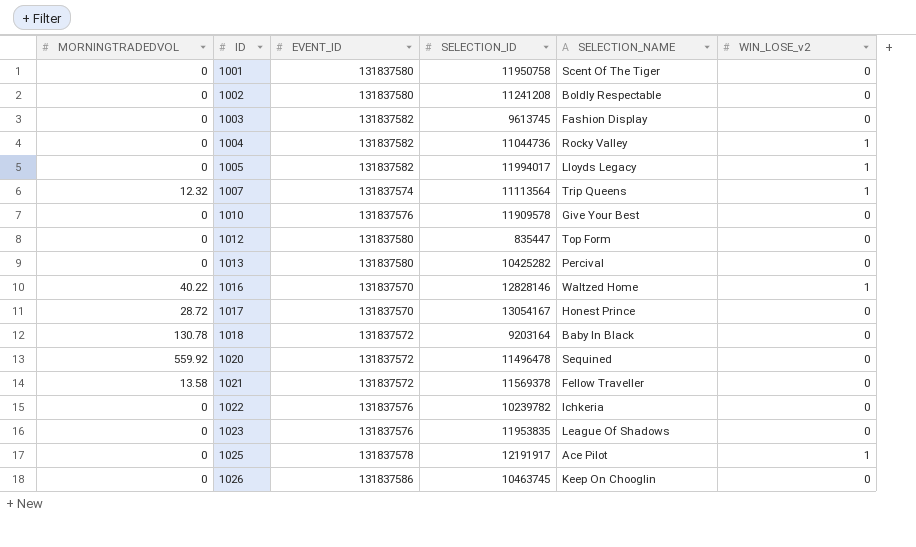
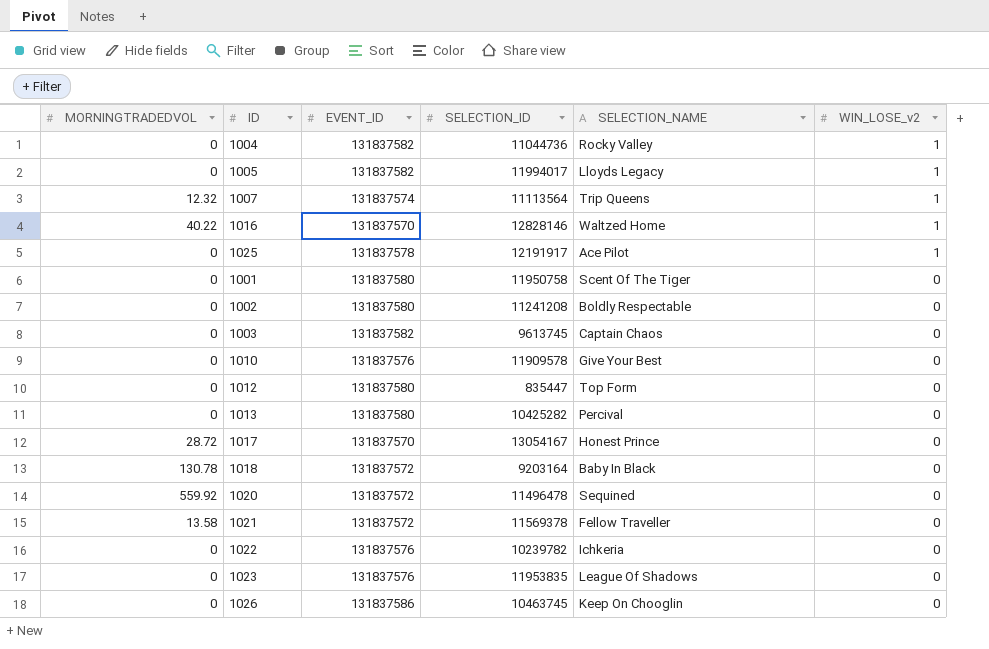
row order: ID ascending -> WIN_LOSE_v2 descending
1003 | SELECTION_NAME: Fashion Display -> Captain Chaos

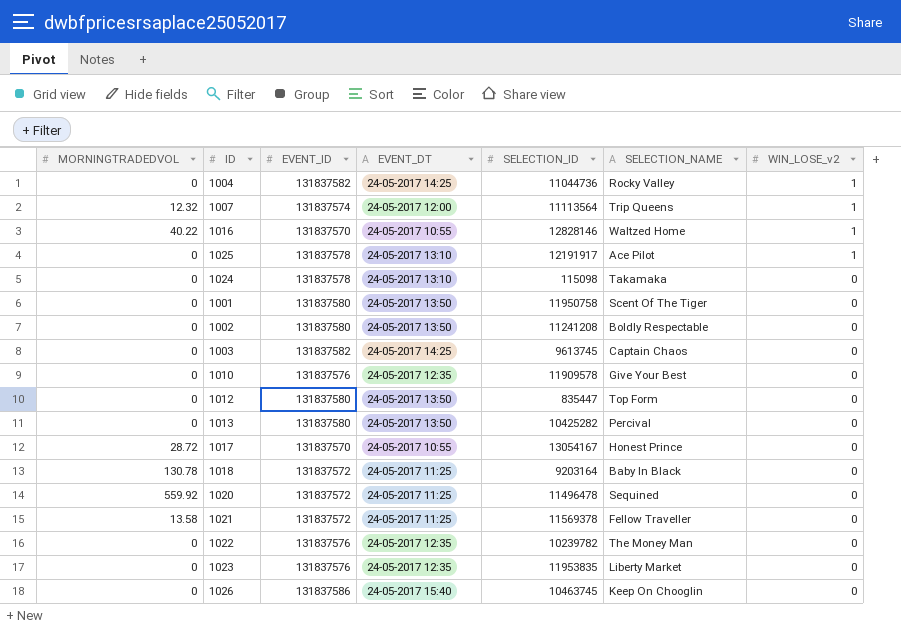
column EVENT_DT | position: none -> 4
row 1005: 0 | 131837582 | 11994017 | Lloyds Legacy | 1 -> none
row 1024: none -> 0 | 131837578 | 24-05-2017 13:10 | 115098 | Takamaka | 0
1022 | SELECTION_NAME: Ichkeria -> The Money Man
1023 | SELECTION_NAME: League Of Shadows -> Liberty Market

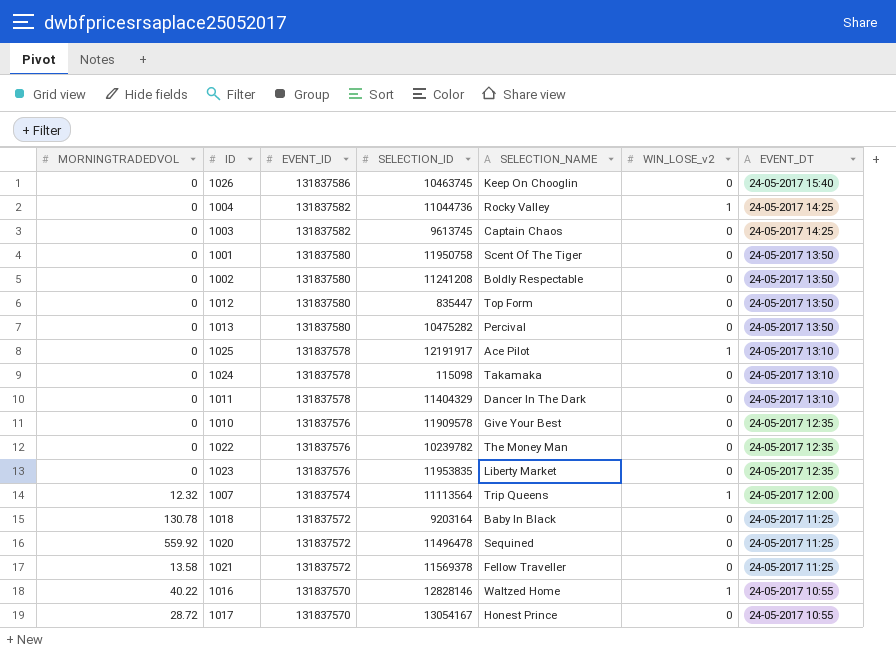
row order: WIN_LOSE_v2 descending -> EVENT_ID descending
column EVENT_DT | position: 4 -> 7
1013 | SELECTION_ID: 10425282 -> 10475282
row 1011: none -> 0 | 131837578 | 11404329 | Dancer In The Dark | 0 | 24-05-2017 13:10

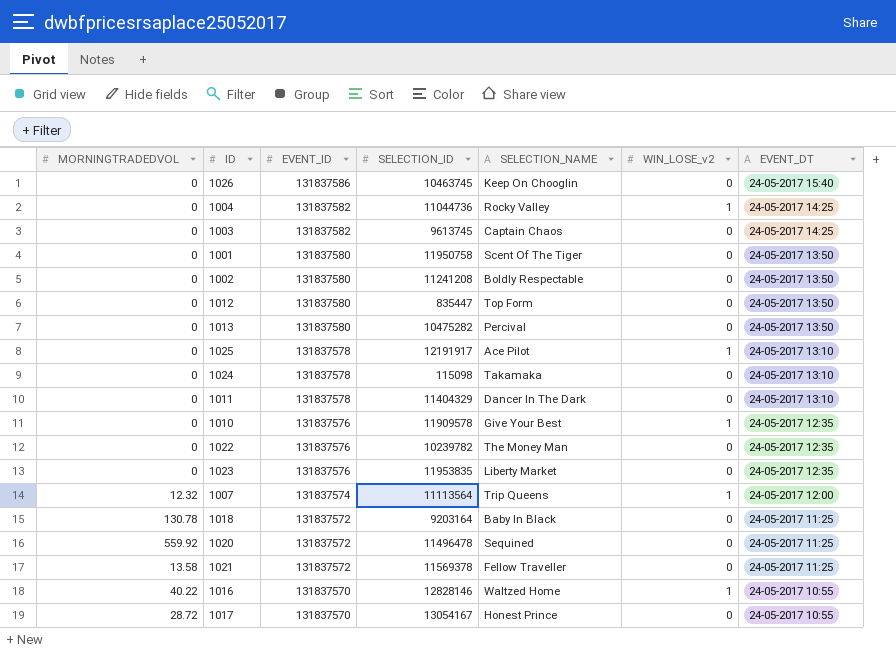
1010 | WIN_LOSE_v2: 0 -> 1

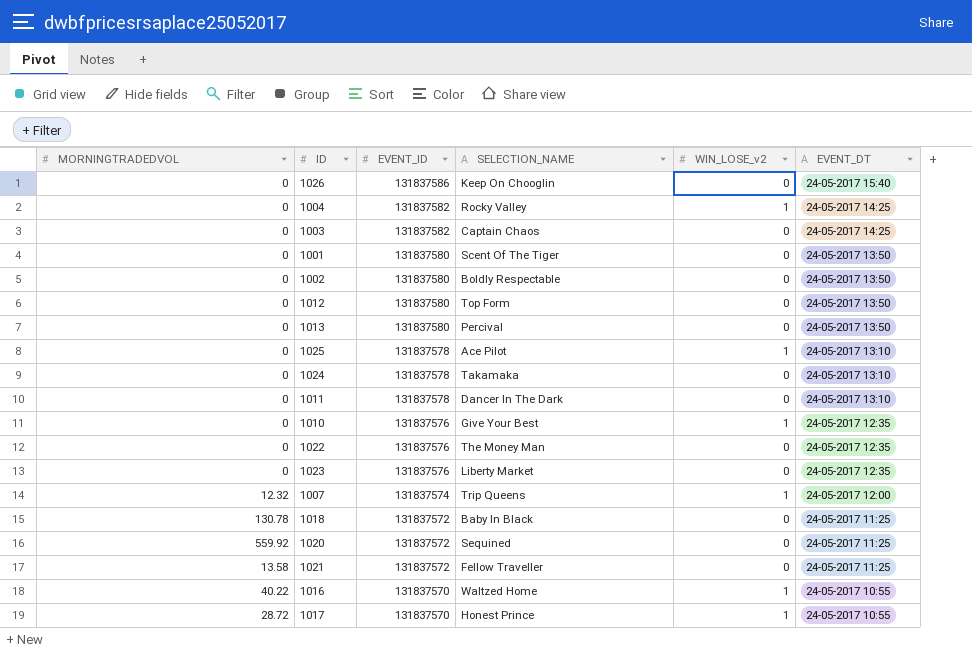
column SELECTION_ID | position: 4 -> none
1017 | WIN_LOSE_v2: 0 -> 1

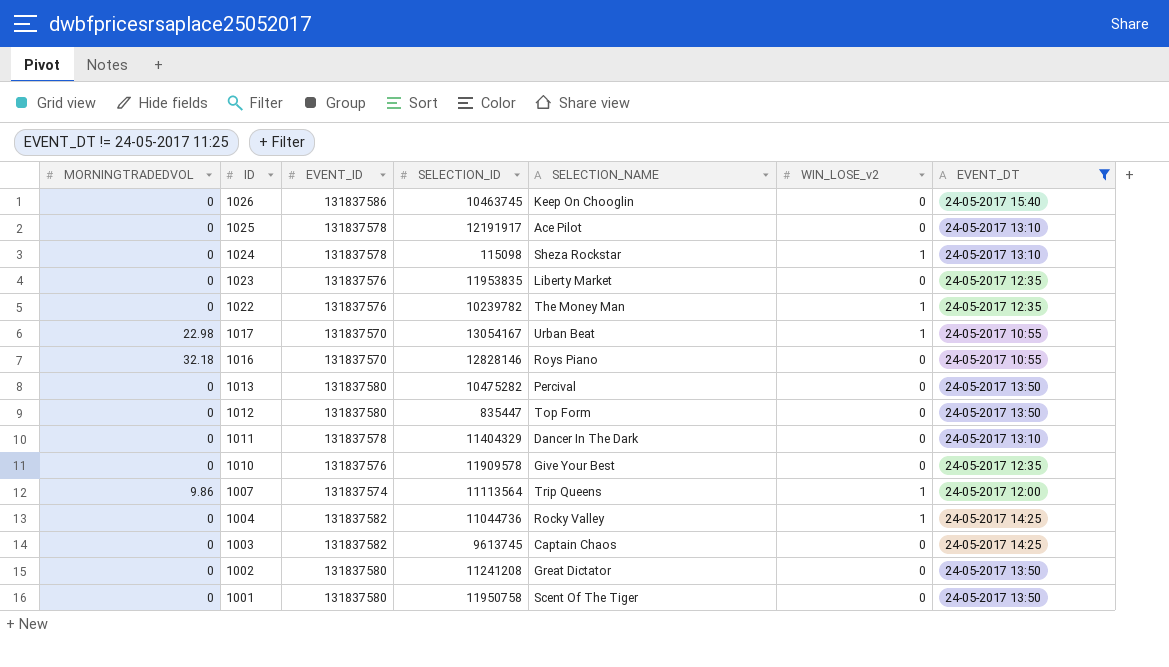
filter: none -> EVENT_DT != 24-05-2017 11:25
row order: EVENT_ID descending -> ID descending
column SELECTION_ID | position: none -> 4
1025 | WIN_LOSE_v2: 1 -> 0
1024 | SELECTION_NAME: Takamaka -> Sheza Rockstar
1024 | WIN_LOSE_v2: 0 -> 1
1022 | WIN_LOSE_v2: 0 -> 1
1017 | MORNINGTRADEDVOL: 28.72 -> 22.98
1017 | SELECTION_NAME: Honest Prince -> Urban Beat
1016 | MORNINGTRADEDVOL: 40.22 -> 32.18
1016 | SELECTION_NAME: Waltzed Home -> Roys Piano
1016 | WIN_LOSE_v2: 1 -> 0
1010 | WIN_LOSE_v2: 1 -> 0
1007 | MORNINGTRADEDVOL: 12.32 -> 9.86
1002 | SELECTION_NAME: Boldly Respectable -> Great Dictator

